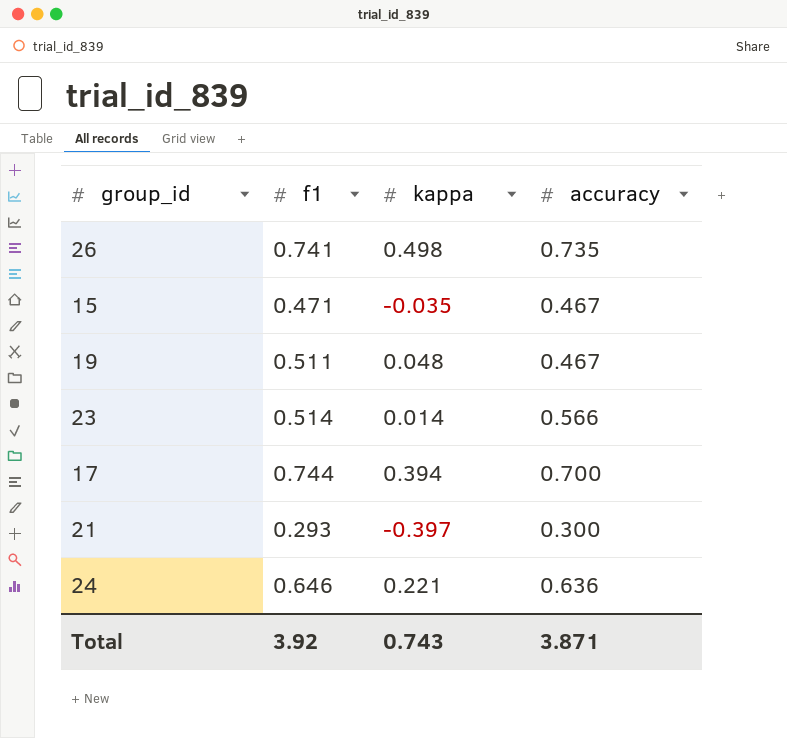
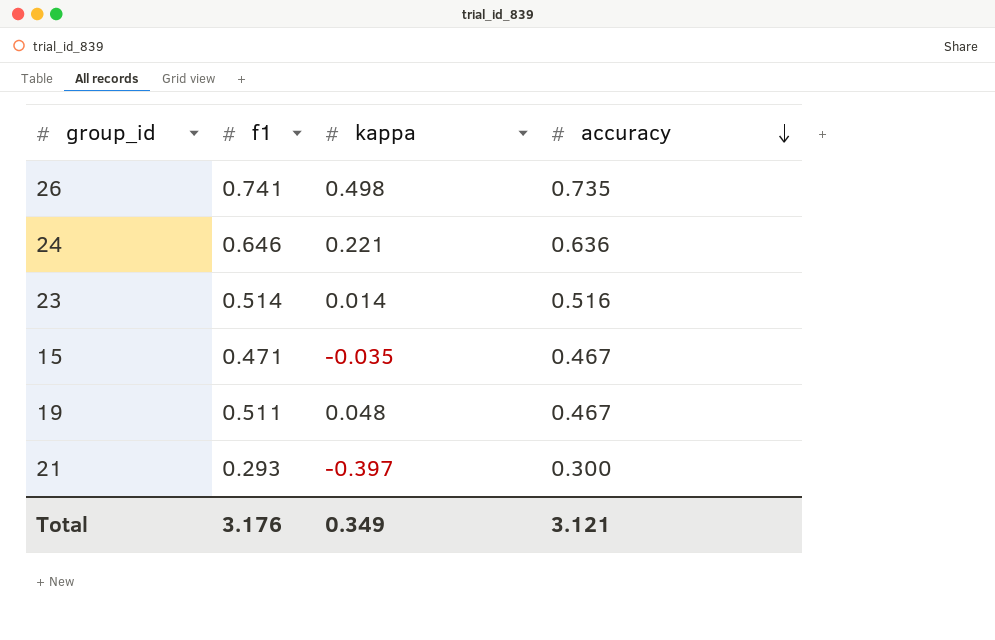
row order: none -> accuracy descending
row 17: 0.744 | 0.394 | 0.700 -> none
23 | accuracy: 0.566 -> 0.516
Total | f1: 3.92 -> 3.176
Total | kappa: 0.743 -> 0.349
Total | accuracy: 3.871 -> 3.121

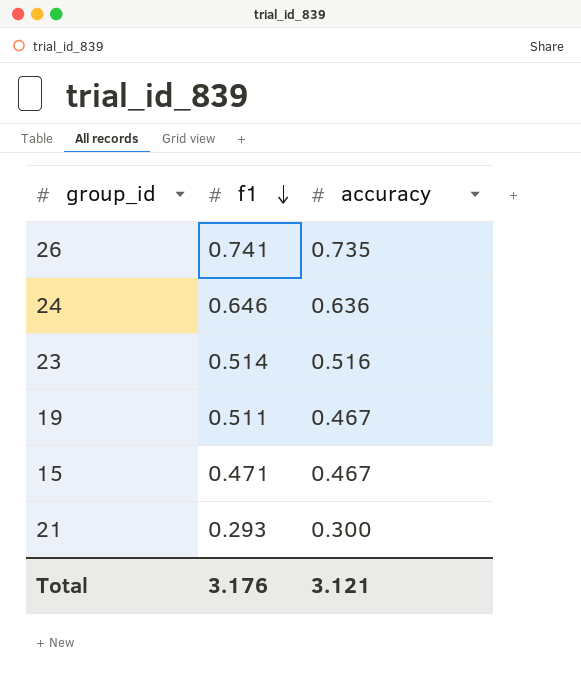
row order: accuracy descending -> f1 descending
column kappa | position: 3 -> none

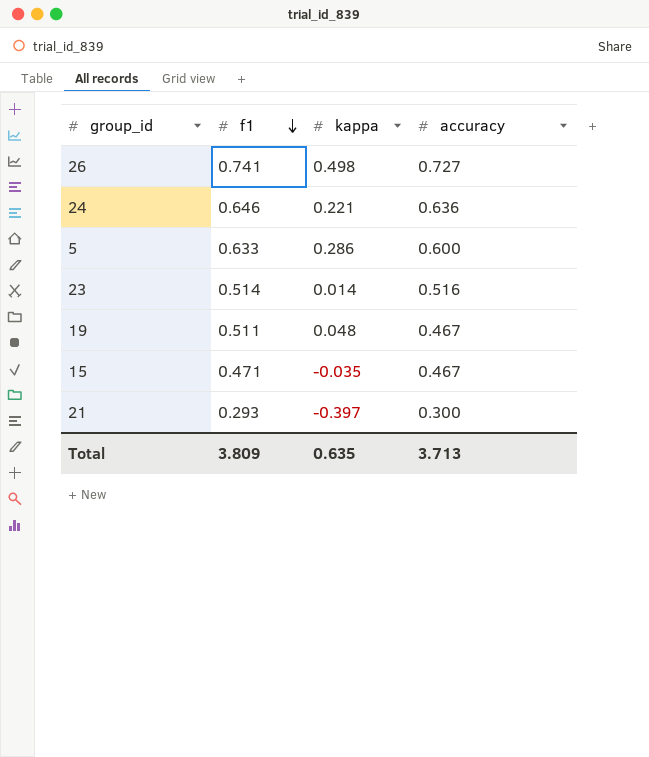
column kappa | position: none -> 3
26 | accuracy: 0.735 -> 0.727
row 5: none -> 0.633 | 0.286 | 0.600
Total | f1: 3.176 -> 3.809
Total | accuracy: 3.121 -> 3.713

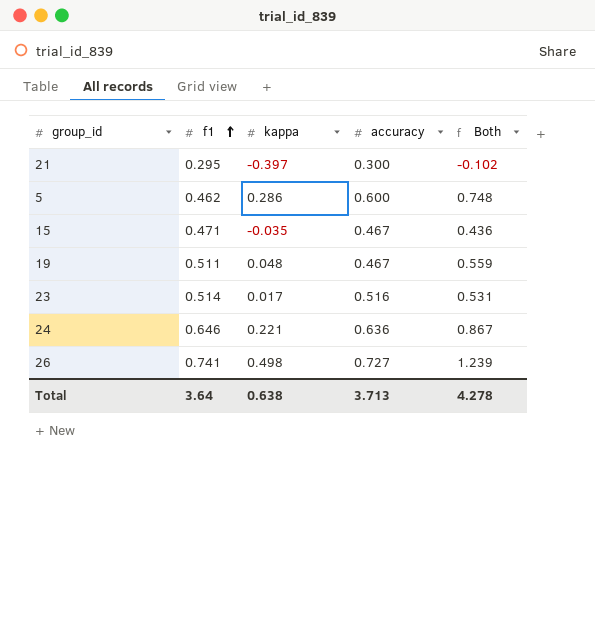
row order: f1 descending -> f1 ascending
column Both | formula: none -> [f1] + [kappa]
21 | f1: 0.293 -> 0.295
5 | f1: 0.633 -> 0.462
23 | kappa: 0.014 -> 0.017
Total | f1: 3.809 -> 3.64
Total | kappa: 0.635 -> 0.638

